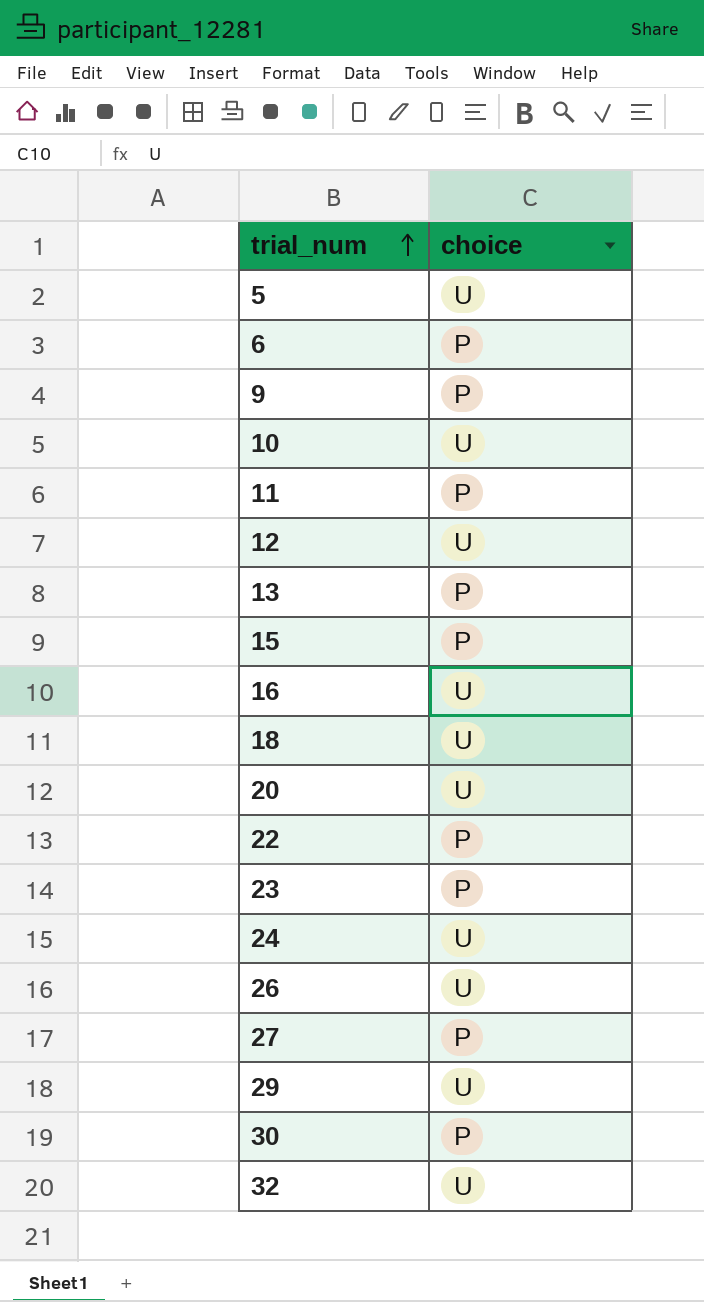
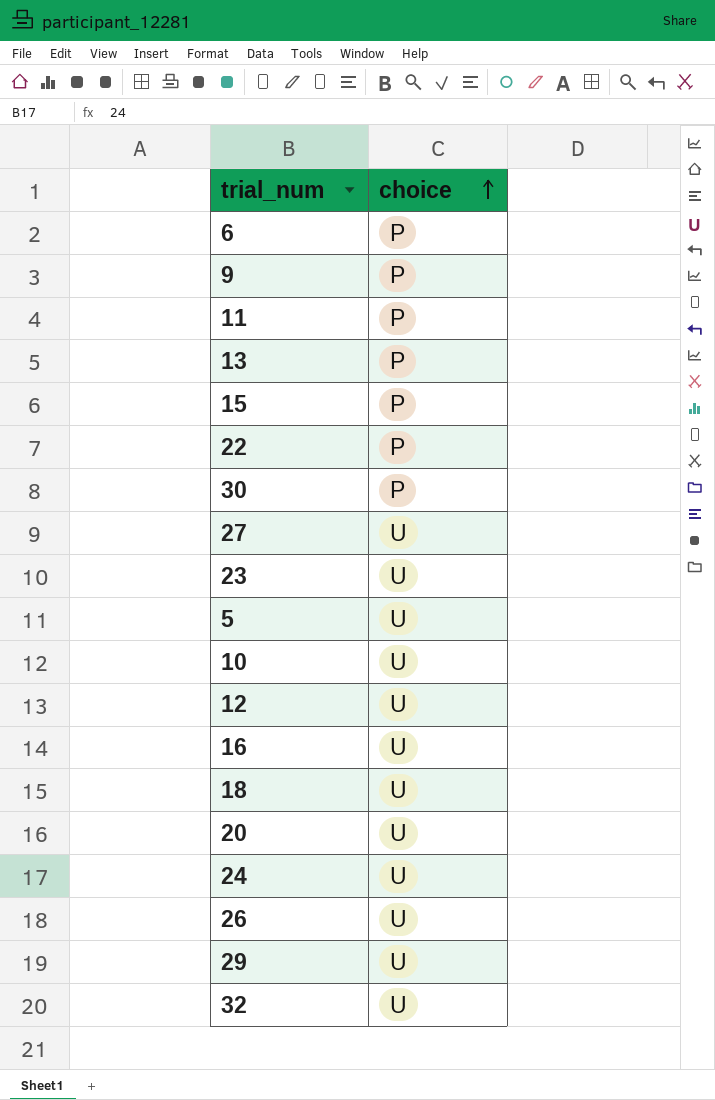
row order: trial_num ascending -> choice ascending
27 | choice: P -> U
23 | choice: P -> U

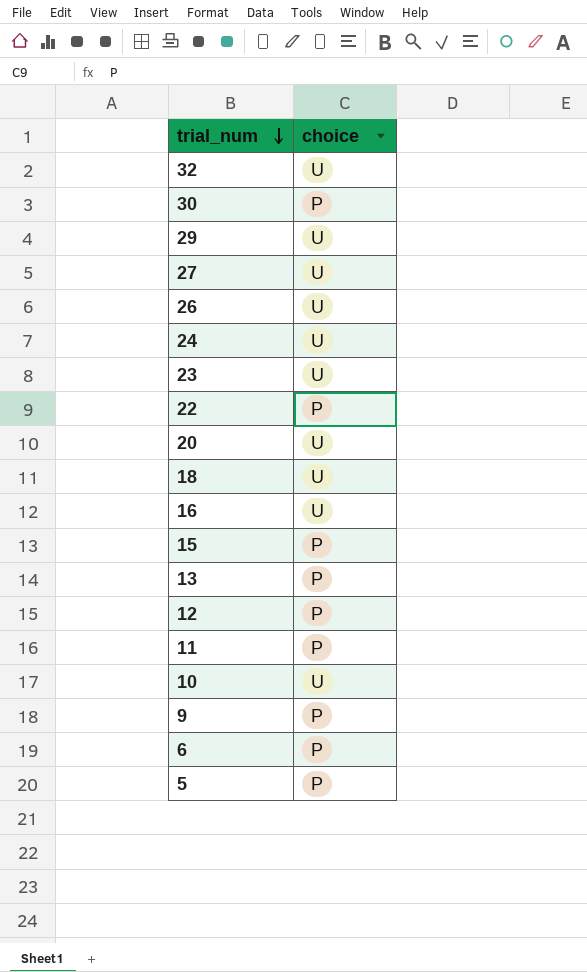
row order: choice ascending -> trial_num descending
12 | choice: U -> P
5 | choice: U -> P

